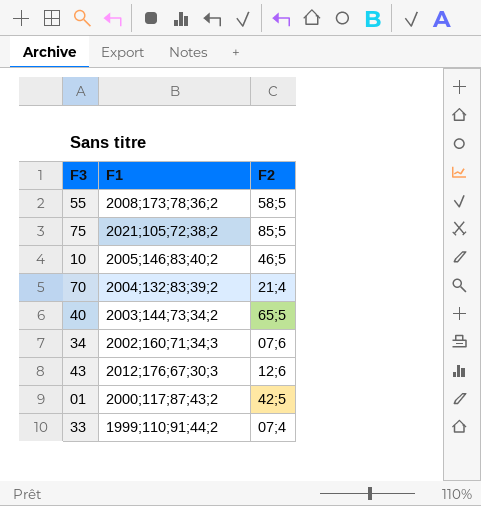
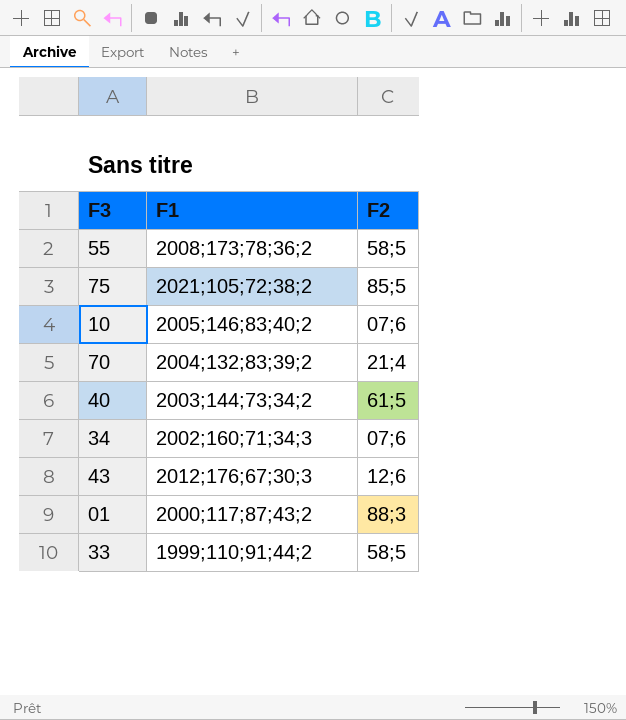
10 | F2: 46;5 -> 07;6
40 | F2: 65;5 -> 61;5
01 | F2: 42;5 -> 88;3
33 | F2: 07;4 -> 58;5

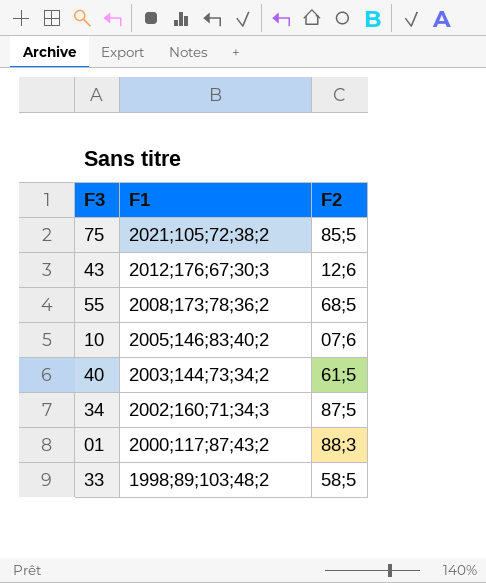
row order: none -> F1 descending
row 70: 2004;132;83;39;2 | 21;4 -> none
55 | F2: 58;5 -> 68;5
34 | F2: 07;6 -> 87;5
33 | F1: 1999;110;91;44;2 -> 1998;89;103;48;2

